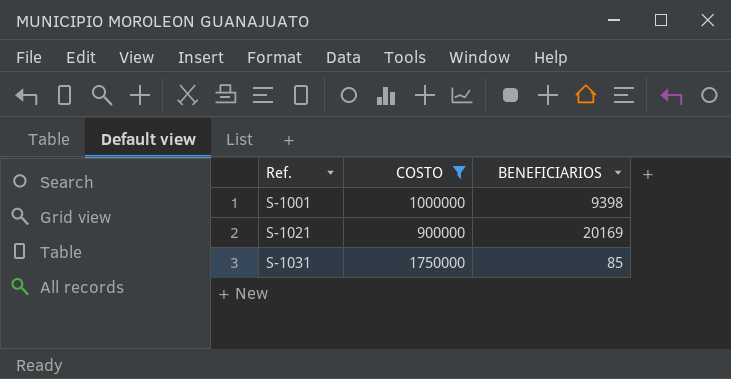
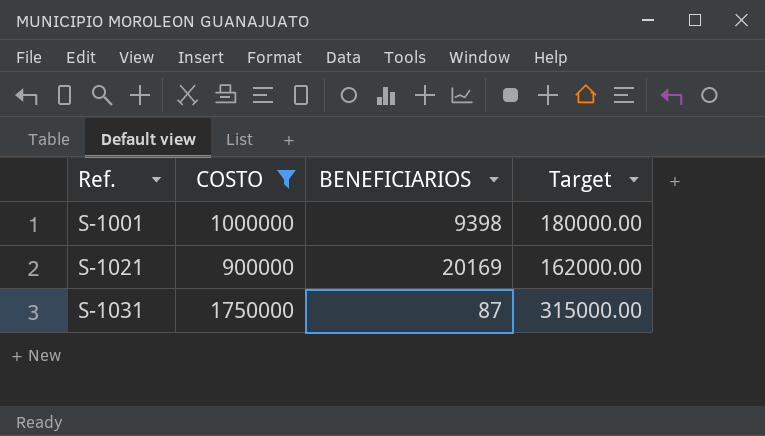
column Target | formula: none -> [COSTO] * 0.18
S-1031 | BENEFICIARIOS: 85 -> 87

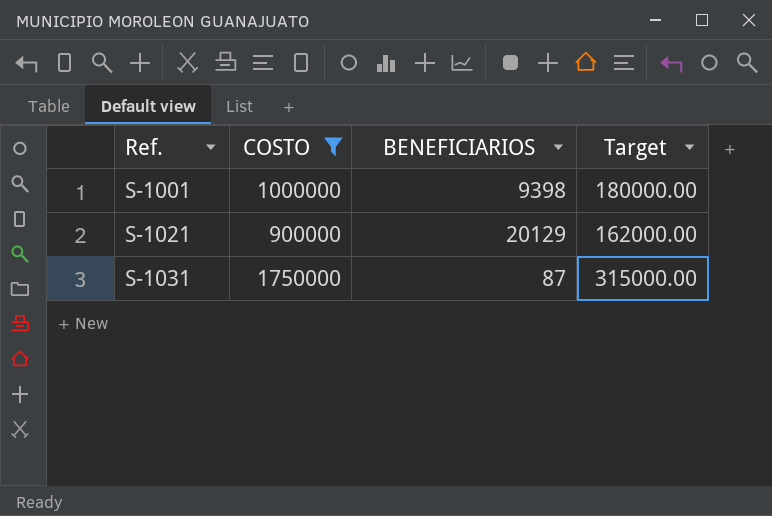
S-1021 | BENEFICIARIOS: 20169 -> 20129

